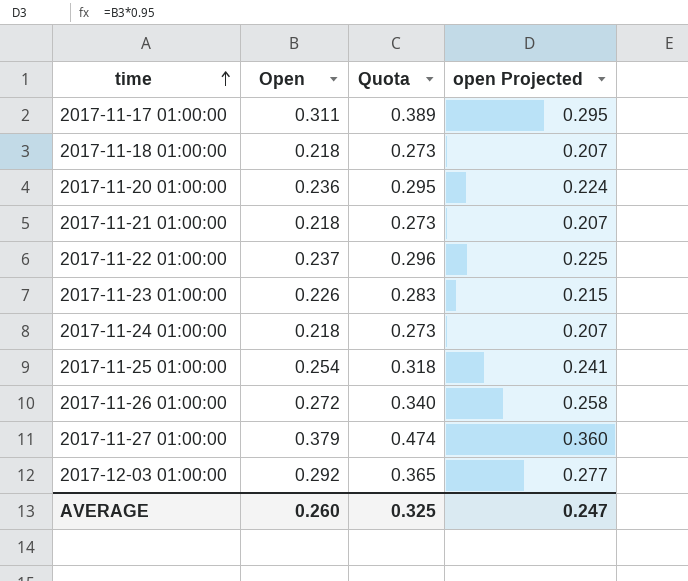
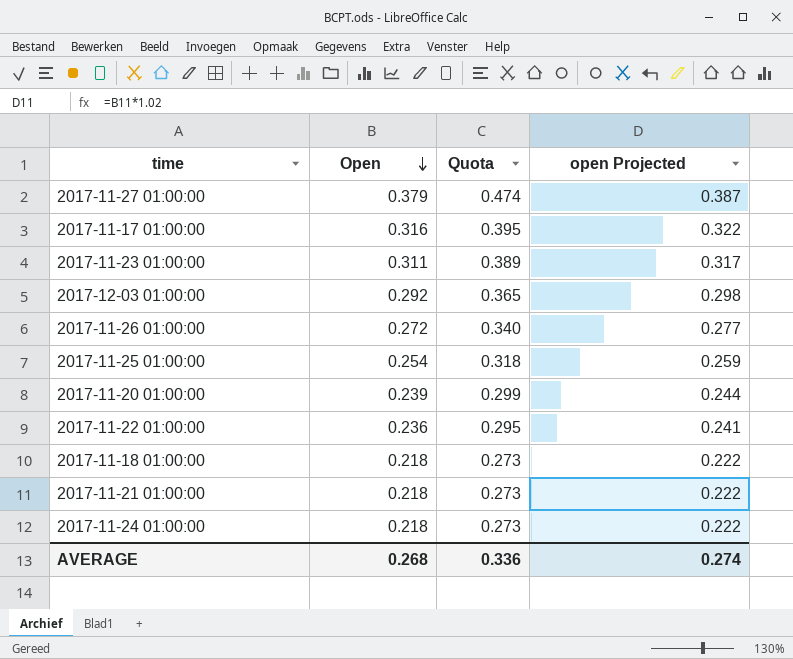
row order: time ascending -> Open descending
column open Projected | formula: [Open] * 0.95 -> [Open] * 1.02
2017-11-17 01:00:00 | Open: 0.311 -> 0.316
2017-11-17 01:00:00 | Quota: 0.389 -> 0.395
2017-11-23 01:00:00 | Open: 0.226 -> 0.311
2017-11-23 01:00:00 | Quota: 0.283 -> 0.389
2017-11-20 01:00:00 | Open: 0.236 -> 0.239
2017-11-20 01:00:00 | Quota: 0.295 -> 0.299
2017-11-22 01:00:00 | Open: 0.237 -> 0.236
2017-11-22 01:00:00 | Quota: 0.296 -> 0.295
AVERAGE | Open: 0.260 -> 0.268
AVERAGE | Quota: 0.325 -> 0.336
AVERAGE | open Projected: 0.247 -> 0.274

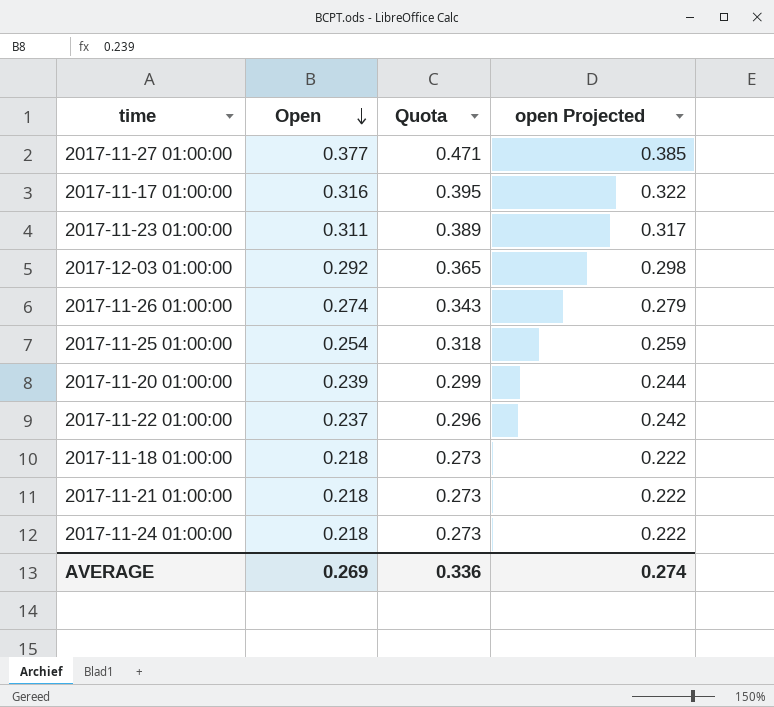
2017-11-27 01:00:00 | Open: 0.379 -> 0.377
2017-11-27 01:00:00 | Quota: 0.474 -> 0.471
2017-11-27 01:00:00 | open Projected: 0.387 -> 0.385
2017-11-26 01:00:00 | Open: 0.272 -> 0.274
2017-11-26 01:00:00 | Quota: 0.340 -> 0.343
2017-11-26 01:00:00 | open Projected: 0.277 -> 0.279
2017-11-22 01:00:00 | Open: 0.236 -> 0.237
2017-11-22 01:00:00 | Quota: 0.295 -> 0.296
2017-11-22 01:00:00 | open Projected: 0.241 -> 0.242
AVERAGE | Open: 0.268 -> 0.269

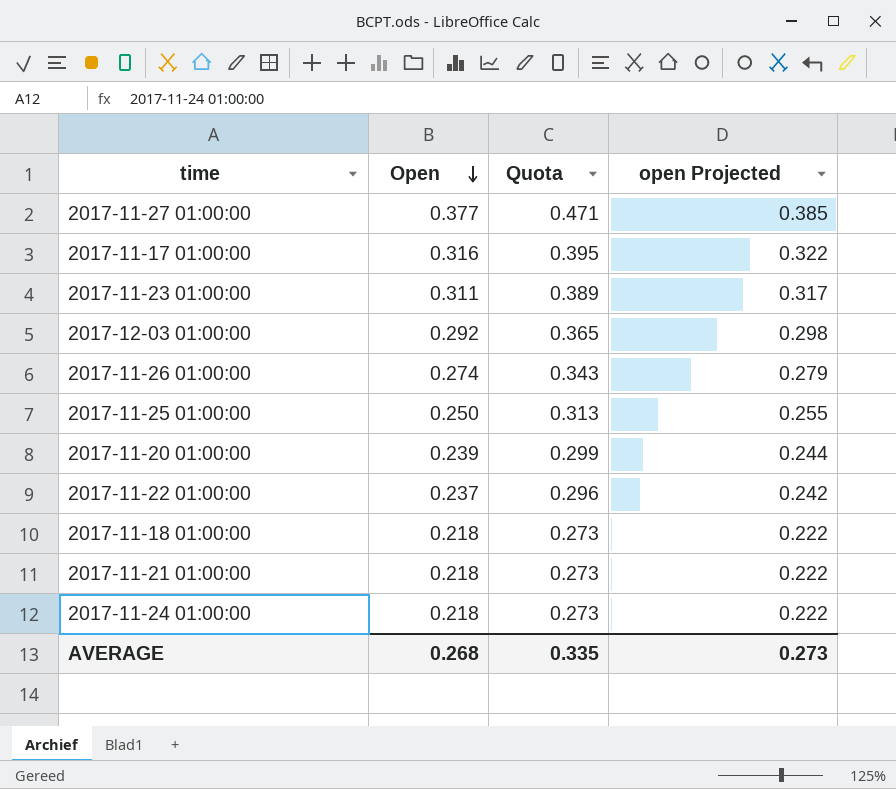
2017-11-25 01:00:00 | Open: 0.254 -> 0.250
2017-11-25 01:00:00 | Quota: 0.318 -> 0.313
2017-11-25 01:00:00 | open Projected: 0.259 -> 0.255
AVERAGE | Open: 0.269 -> 0.268
AVERAGE | Quota: 0.336 -> 0.335
AVERAGE | open Projected: 0.274 -> 0.273

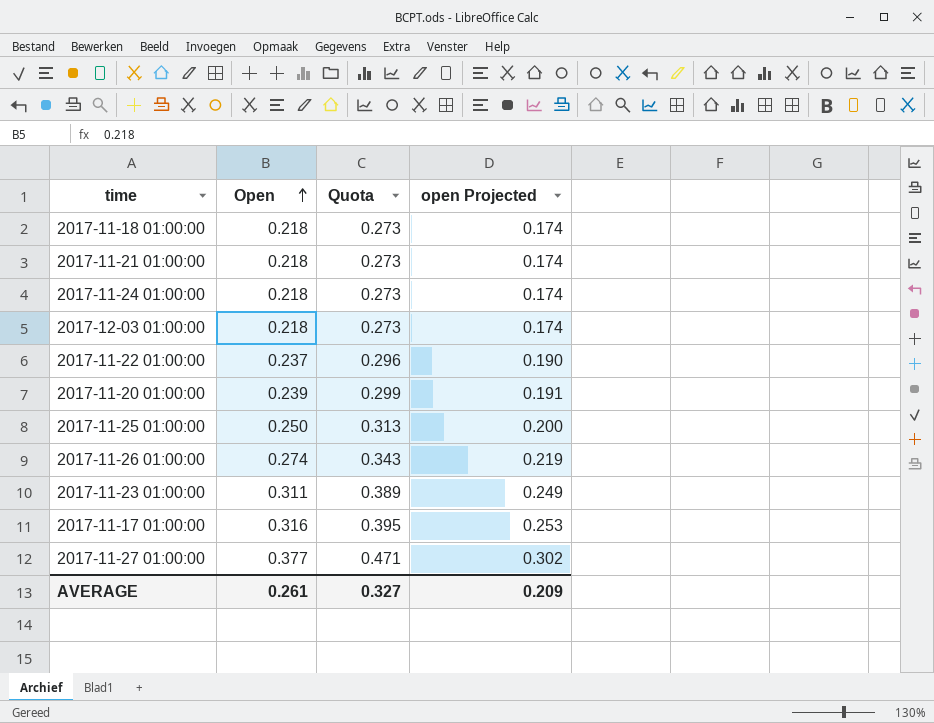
row order: Open descending -> Open ascending
column open Projected | formula: [Open] * 1.02 -> [Open] * 0.8
2017-12-03 01:00:00 | Open: 0.292 -> 0.218
2017-12-03 01:00:00 | Quota: 0.365 -> 0.273
AVERAGE | Open: 0.268 -> 0.261
AVERAGE | Quota: 0.335 -> 0.327
AVERAGE | open Projected: 0.273 -> 0.209

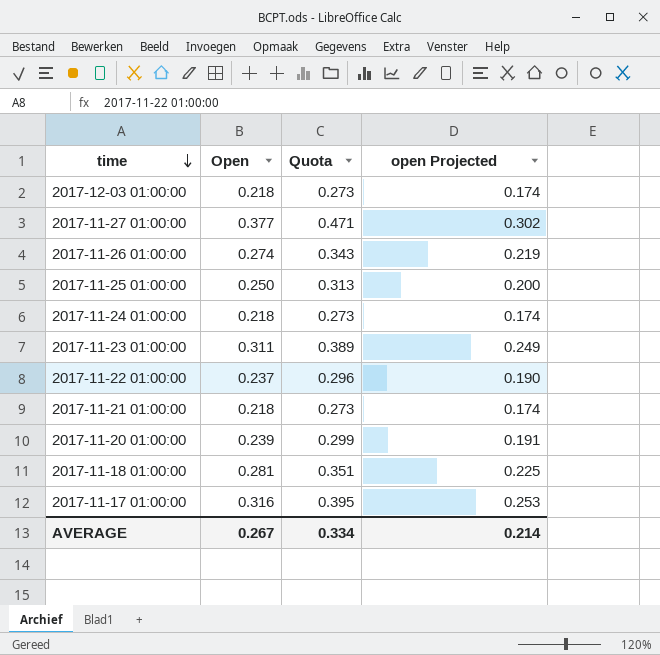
row order: Open ascending -> time descending
2017-11-18 01:00:00 | Open: 0.218 -> 0.281
2017-11-18 01:00:00 | Quota: 0.273 -> 0.351
2017-11-18 01:00:00 | open Projected: 0.174 -> 0.225
AVERAGE | Open: 0.261 -> 0.267
AVERAGE | Quota: 0.327 -> 0.334
AVERAGE | open Projected: 0.209 -> 0.214

